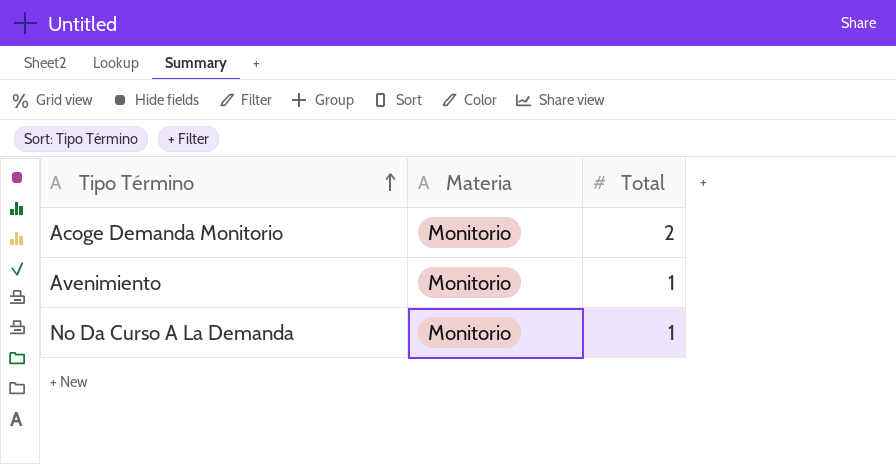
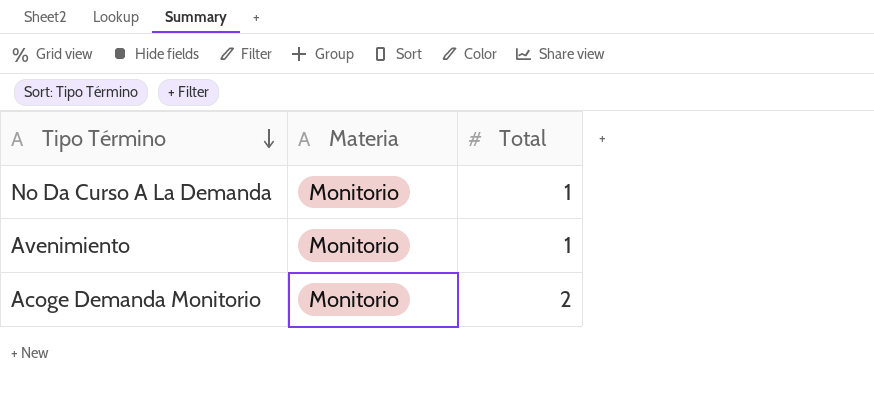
row order: Tipo Término ascending -> Tipo Término descending

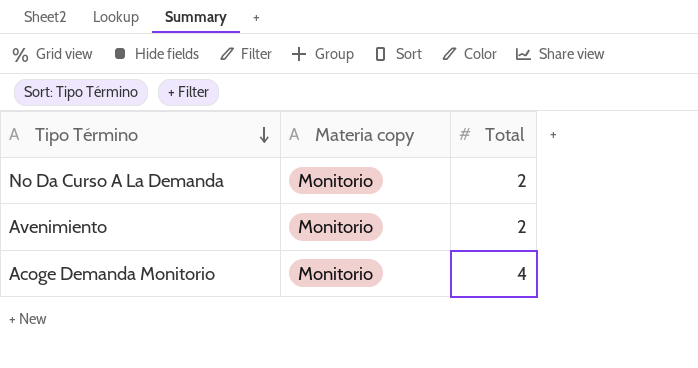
column name: Materia -> Materia copy
No Da Curso A La Demanda | Total: 1 -> 2
Avenimiento | Total: 1 -> 2
Acoge Demanda Monitorio | Total: 2 -> 4

